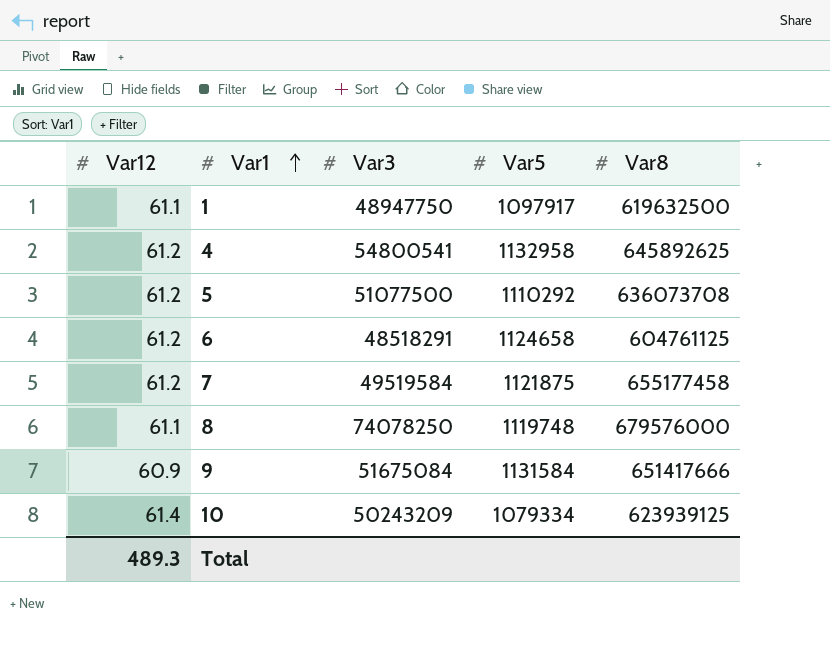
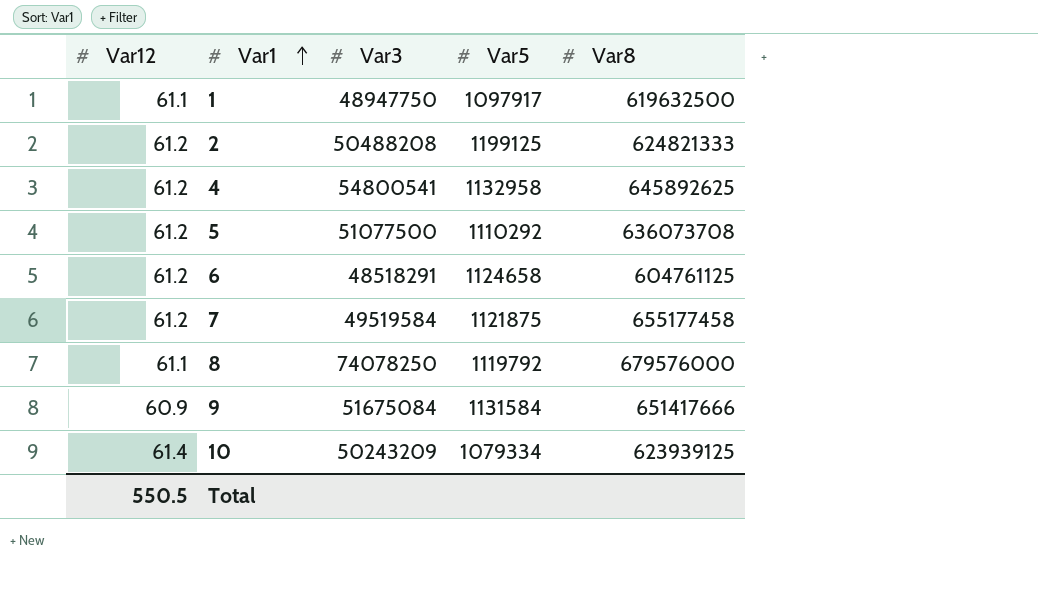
row 2: none -> 61.2 | 50488208 | 1199125 | 624821333
8 | Var5: 1119748 -> 1119792
Total | Var12: 489.3 -> 550.5

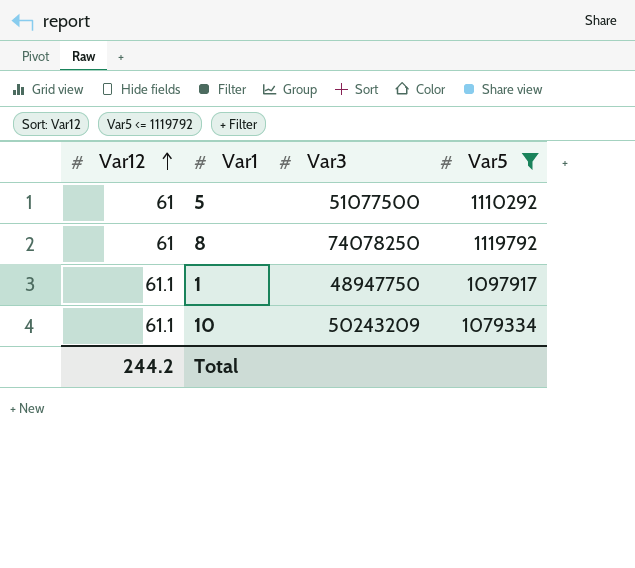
filter: none -> Var5 <= 1119792
row order: Var1 ascending -> Var12 ascending
column Var8 | position: 5 -> none
5 | Var12: 61.2 -> 61
8 | Var12: 61.1 -> 61
10 | Var12: 61.4 -> 61.1
Total | Var12: 550.5 -> 244.2

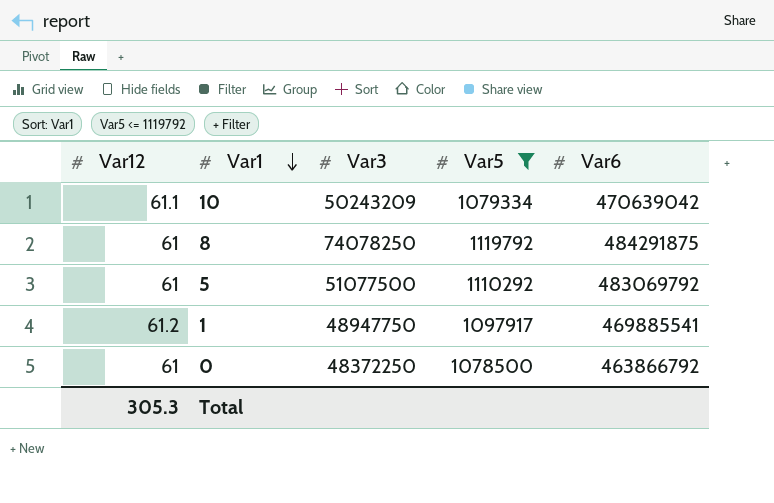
row order: Var12 ascending -> Var1 descending
column Var6 | position: none -> 5
1 | Var12: 61.1 -> 61.2
row 0: none -> 61 | 48372250 | 1078500 | 463866792
Total | Var12: 244.2 -> 305.3

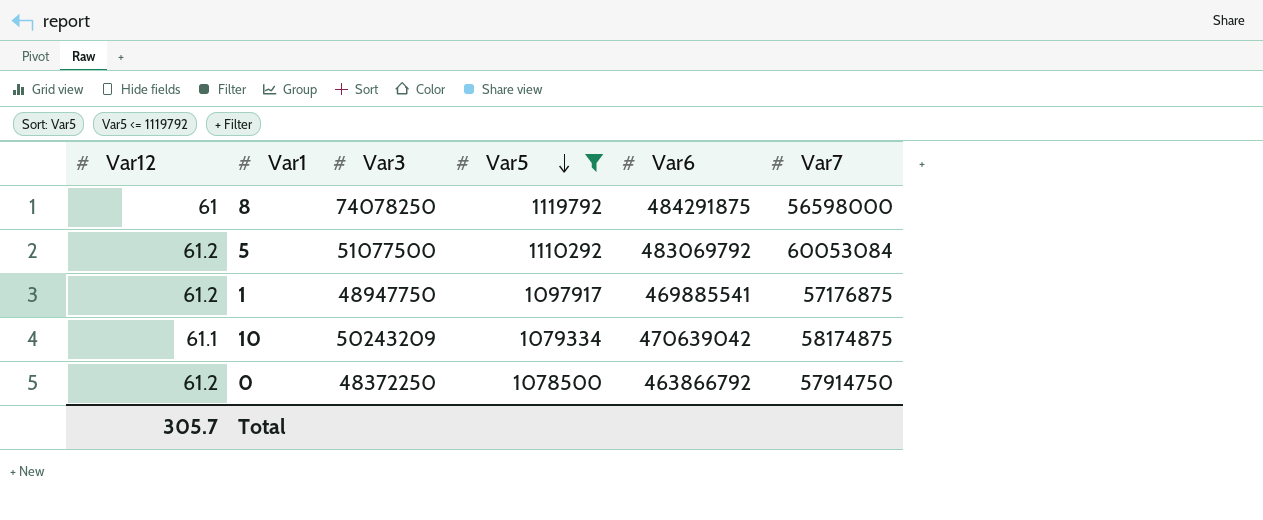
row order: Var1 descending -> Var5 descending
column Var7 | position: none -> 6
5 | Var12: 61 -> 61.2
0 | Var12: 61 -> 61.2
Total | Var12: 305.3 -> 305.7

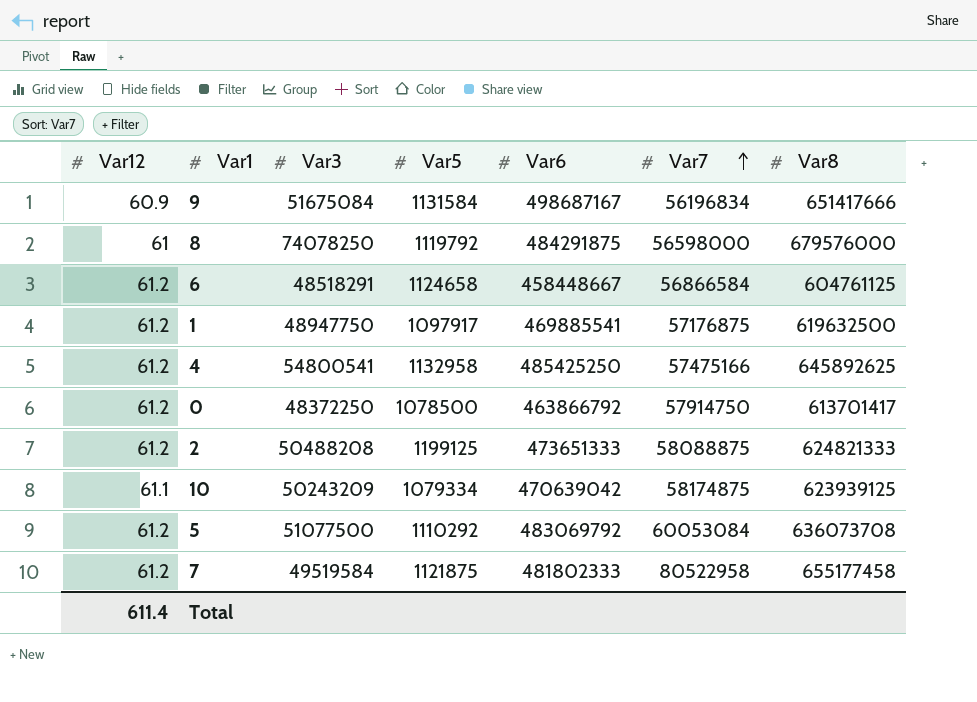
filter: Var5 <= 1119792 -> none
row order: Var5 descending -> Var7 ascending
column Var8 | position: none -> 7
Total | Var12: 305.7 -> 611.4

